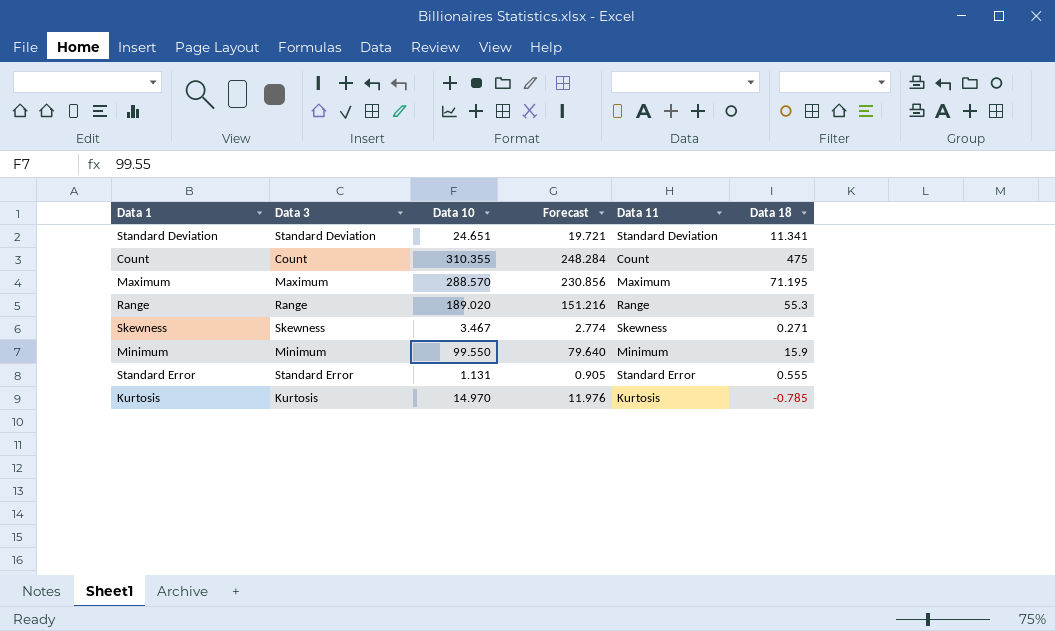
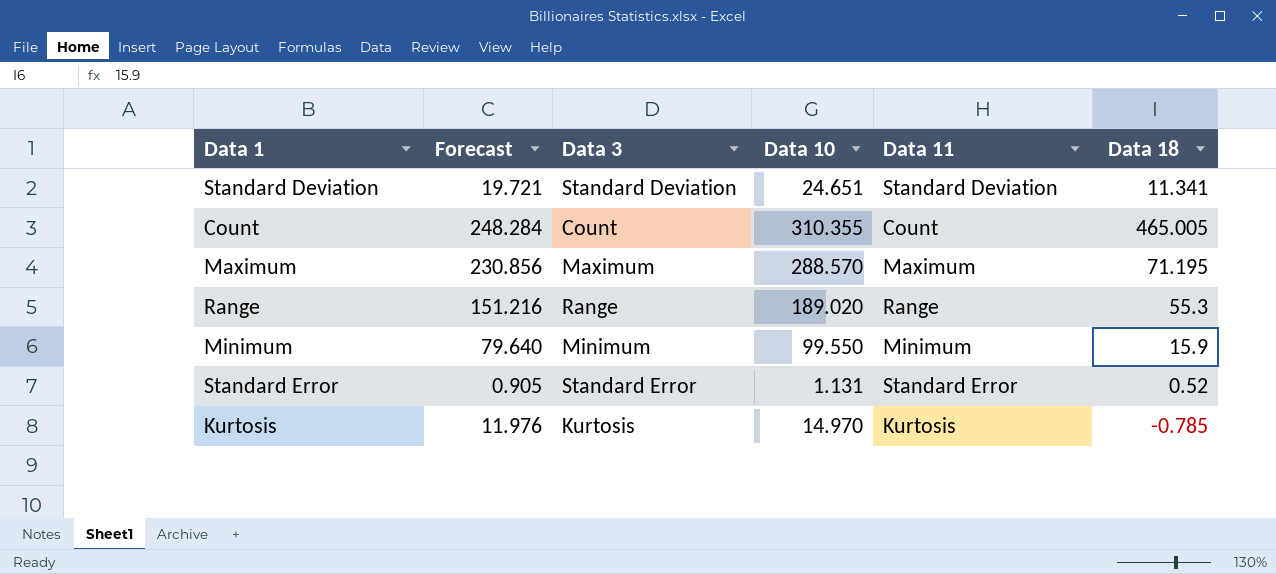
column Forecast | position: 4 -> 2
row Skewness: Skewness | 3.467 | 2.774 | Skewness | 0.271 -> none
Count | Data 18: 475 -> 465.005
Standard Error | Data 18: 0.555 -> 0.52

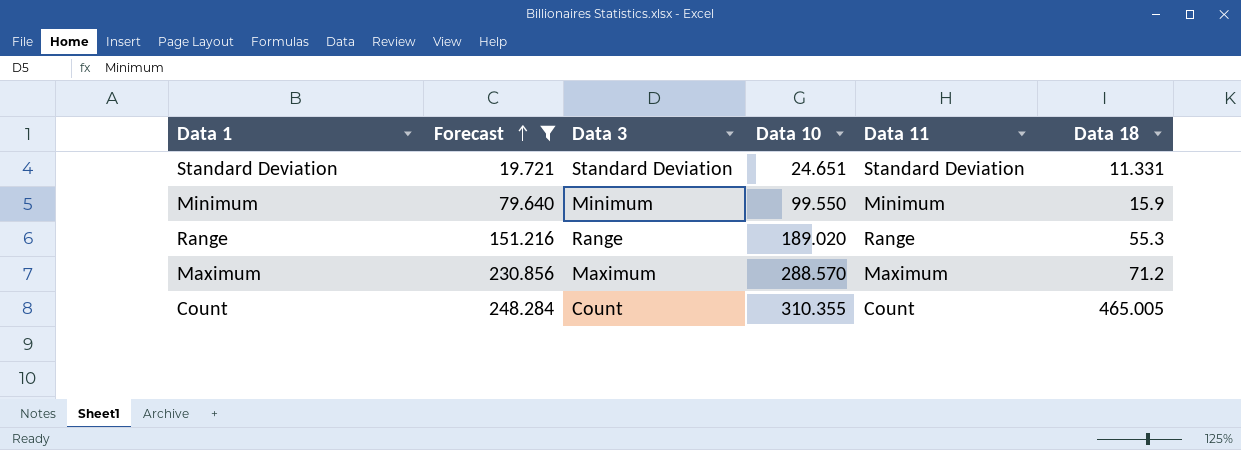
filter: none -> Forecast >= 19.721
row order: none -> Forecast ascending
Standard Deviation | Data 18: 11.341 -> 11.331
Maximum | Data 18: 71.195 -> 71.2

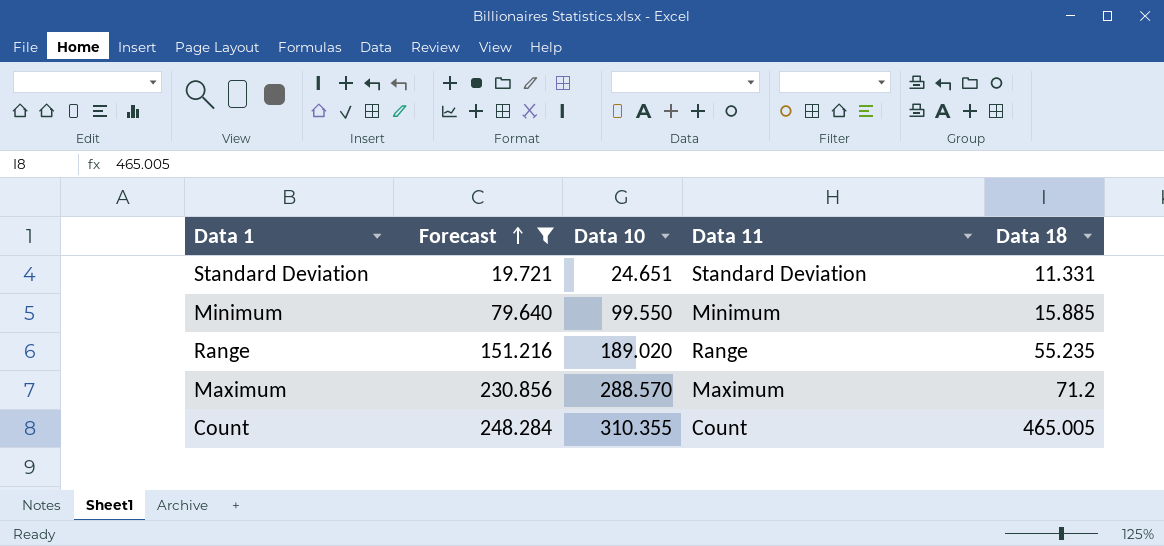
column Data 3 | position: 3 -> none
Minimum | Data 18: 15.9 -> 15.885
Range | Data 18: 55.3 -> 55.235

